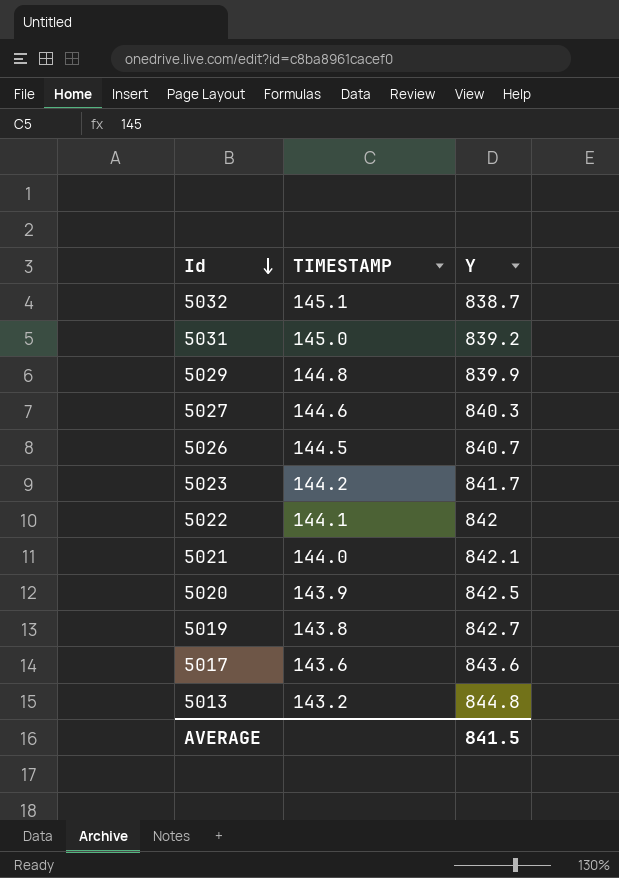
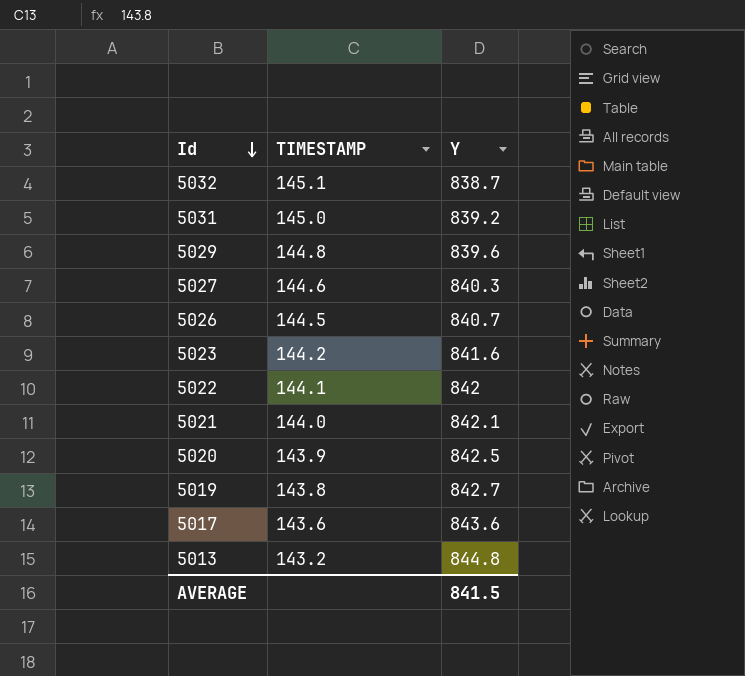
5029 | Y: 839.9 -> 839.6
5023 | Y: 841.7 -> 841.6

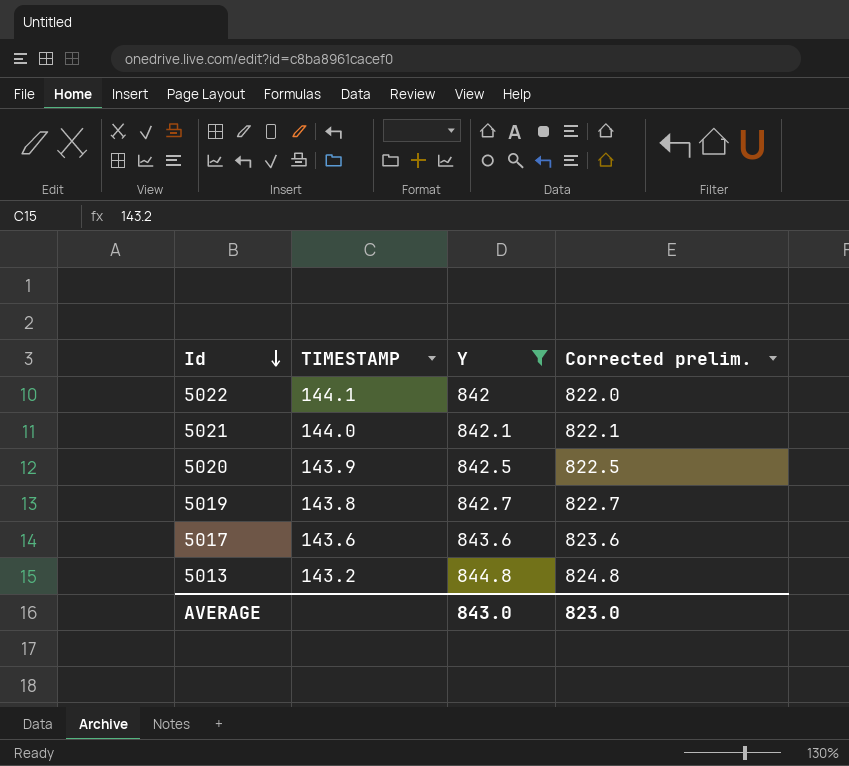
filter: none -> Y >= 842
column Corrected prelim. | formula: none -> [Y] - 20
AVERAGE | Y: 841.5 -> 843.0

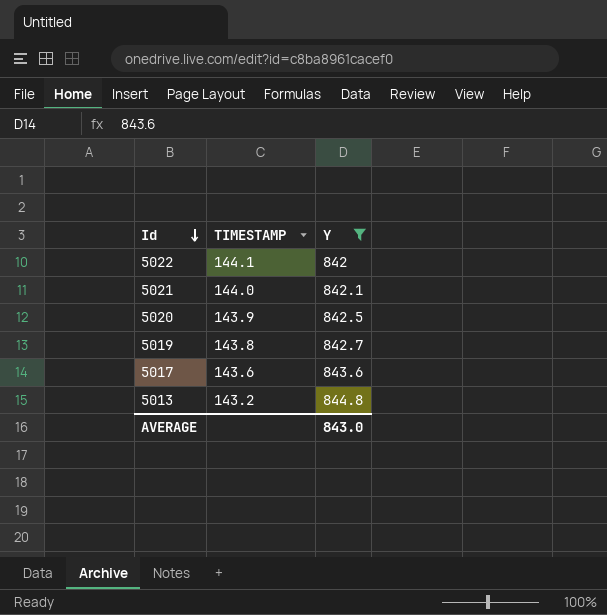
column Corrected prelim. | formula: [Y] - 20 -> none

